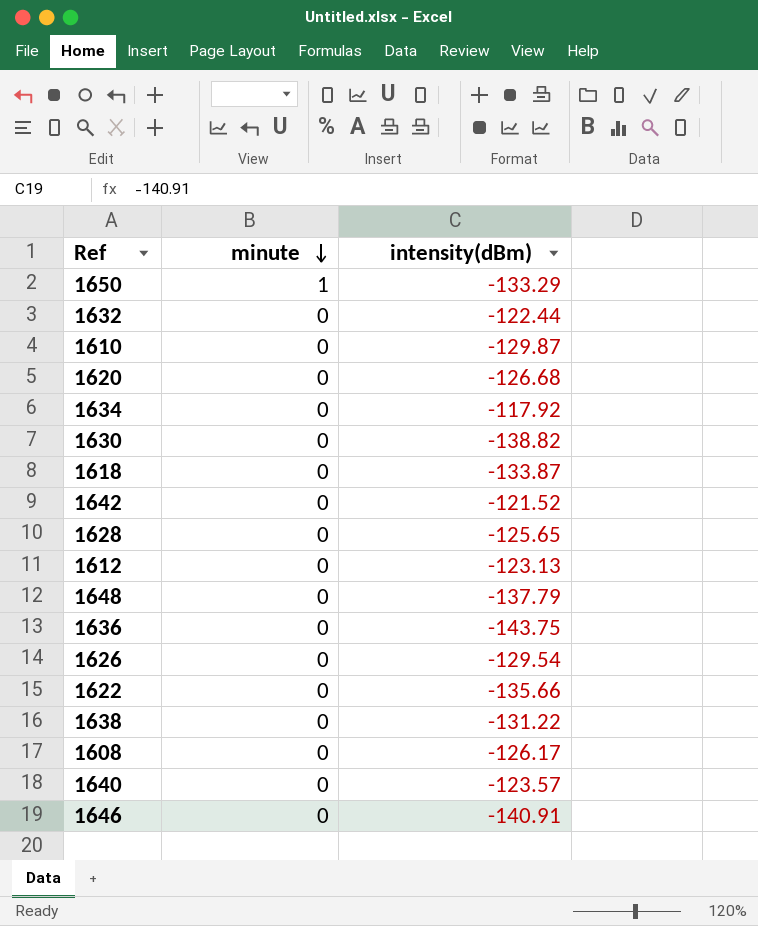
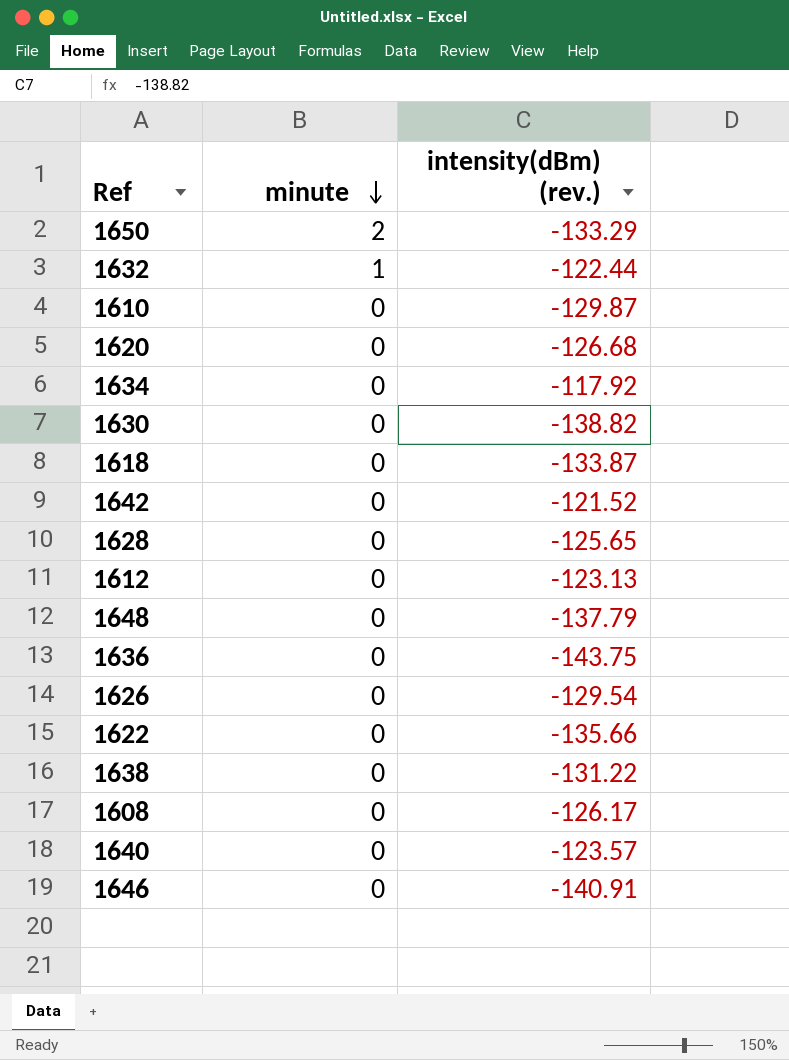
column name: intensity(dBm) -> intensity(dBm) (rev.)
1650 | minute: 1 -> 2
1632 | minute: 0 -> 1

